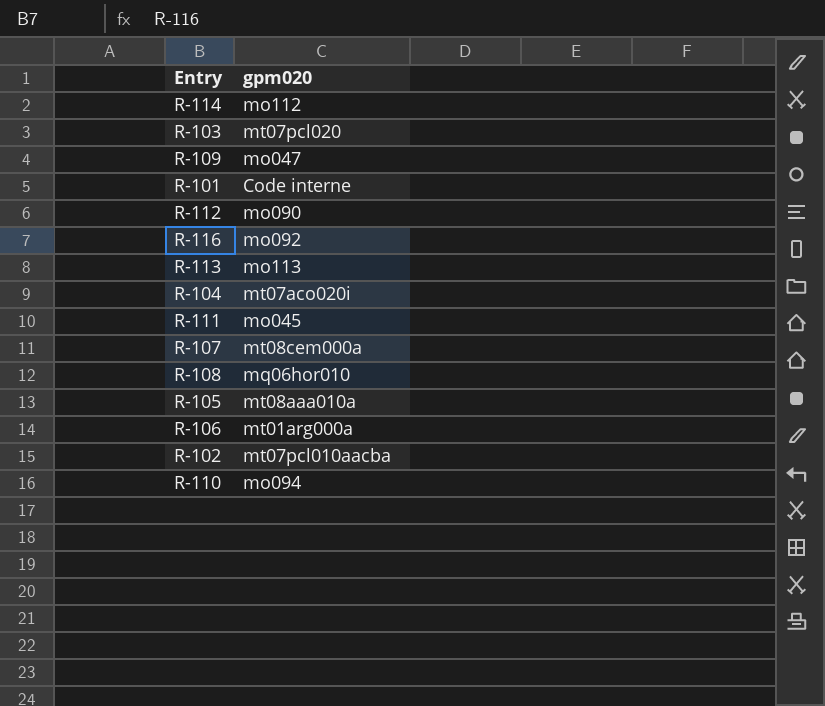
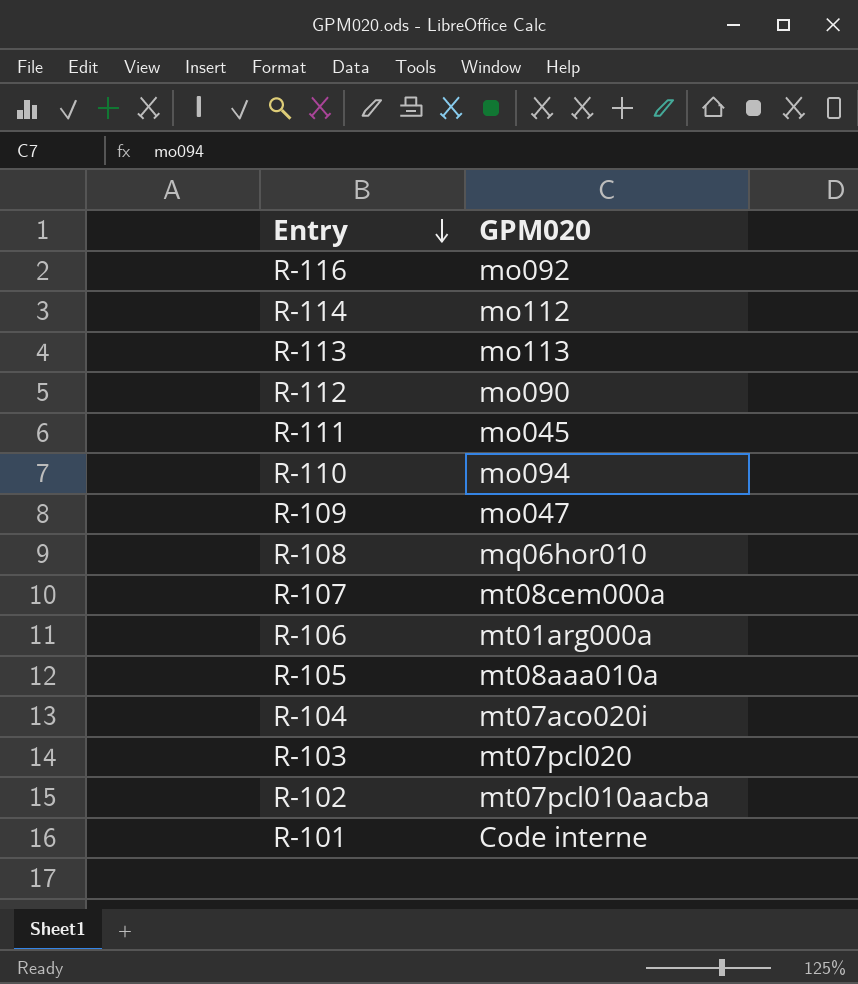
row order: none -> Entry descending
column name: gpm020 -> GPM020

